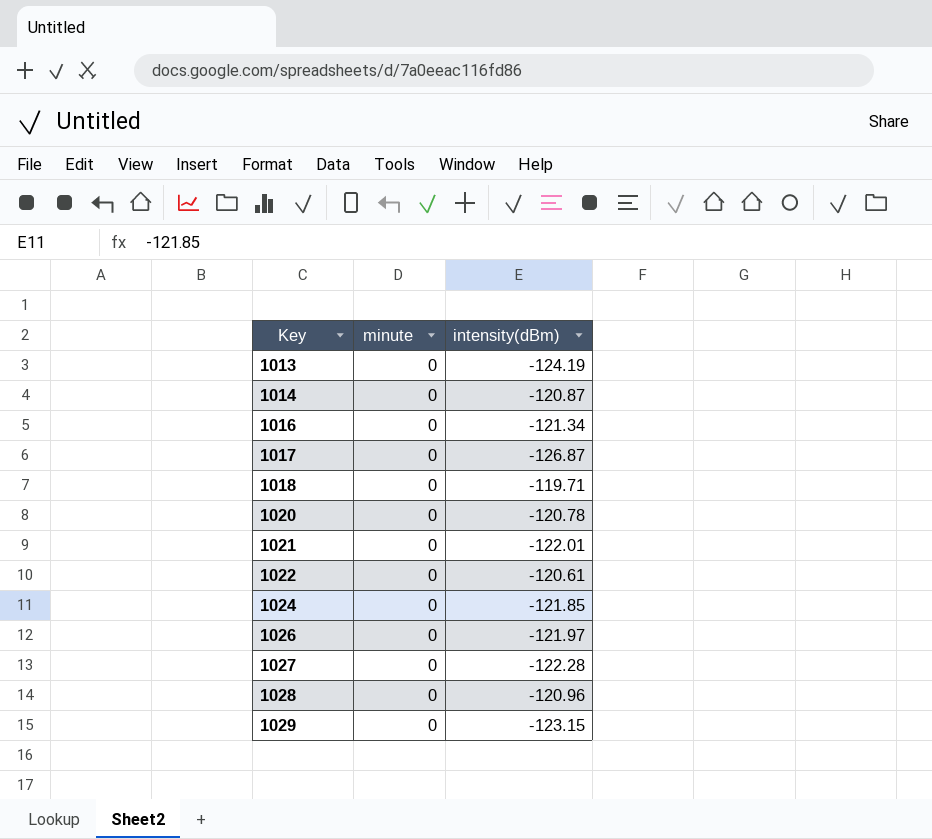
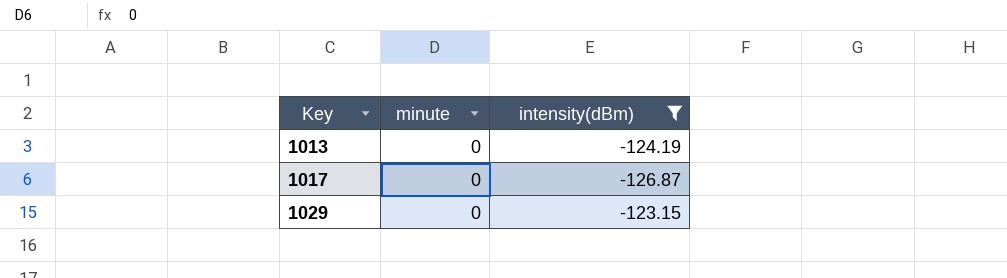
filter: none -> intensity(dBm) <= -123.15

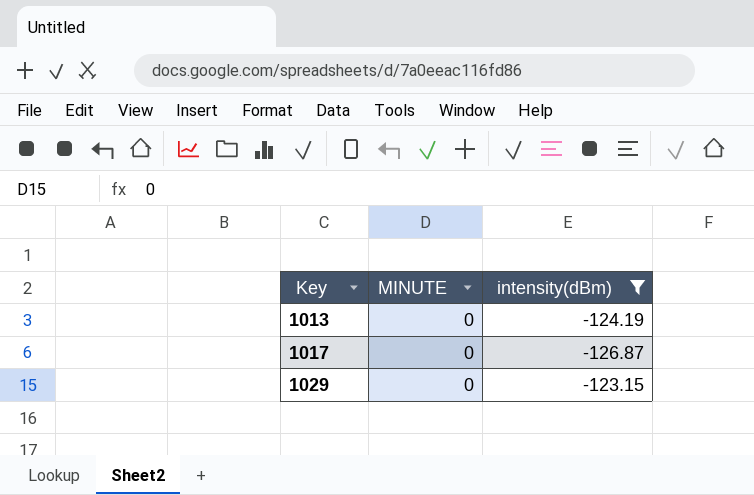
column name: minute -> MINUTE

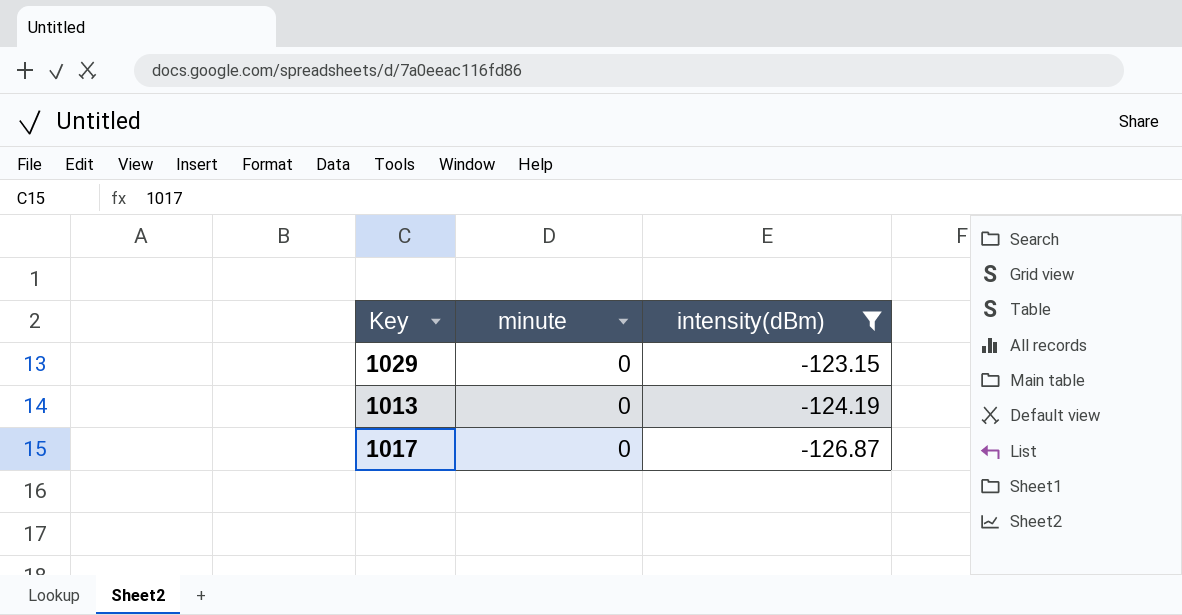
row order: Key ascending -> intensity(dBm) descending
column name: MINUTE -> minute

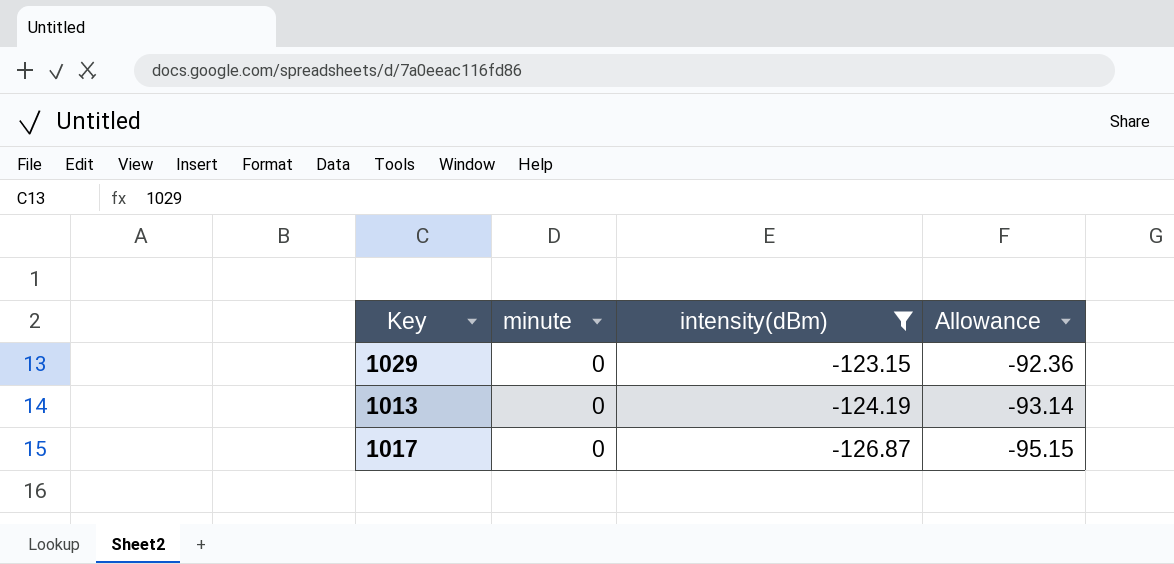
column Allowance | formula: none -> [intensity(dBm)] * 0.75

